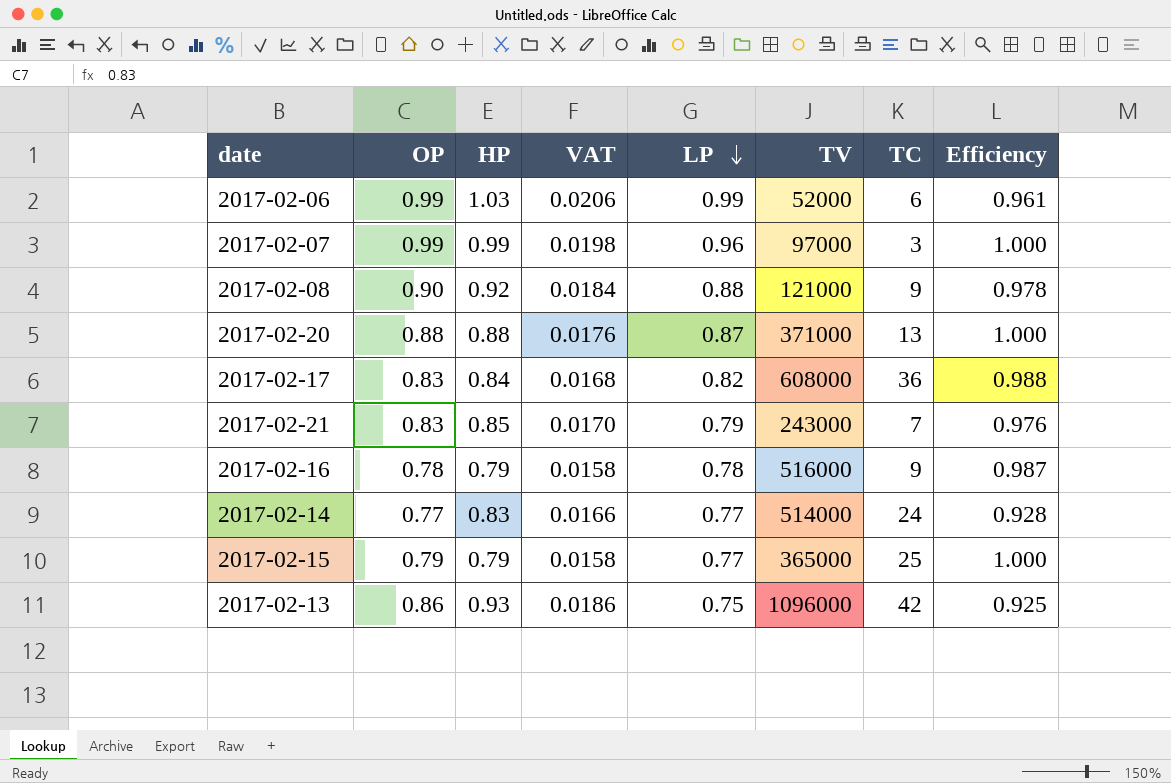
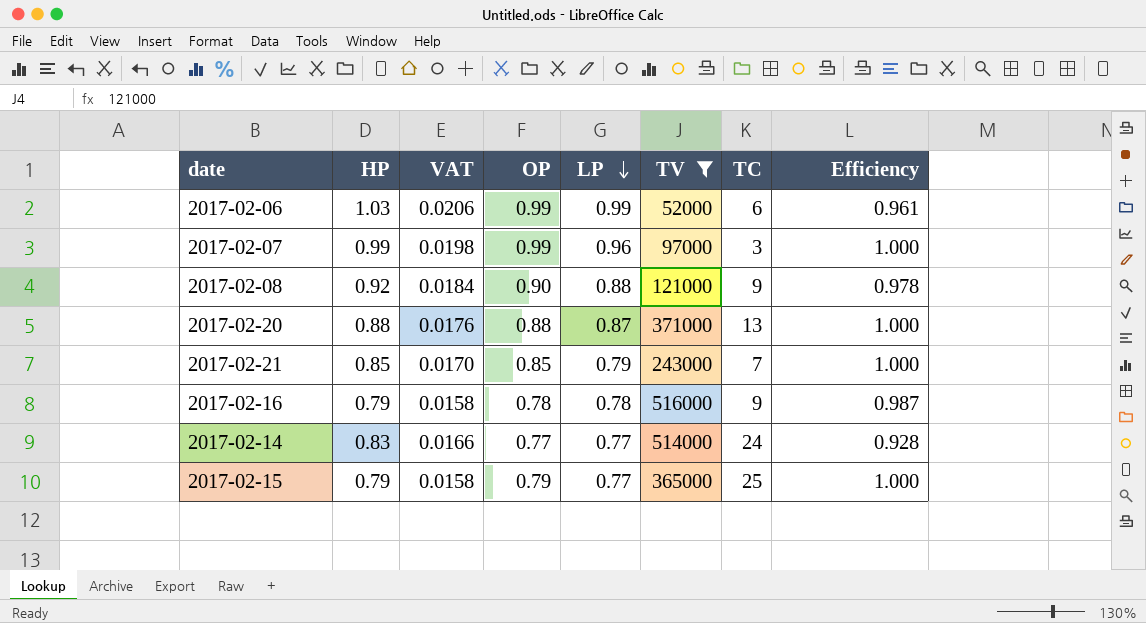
filter: none -> TV <= 516000
column OP | position: 2 -> 4
2017-02-21 | OP: 0.83 -> 0.85
2017-02-21 | Efficiency: 0.976 -> 1.000

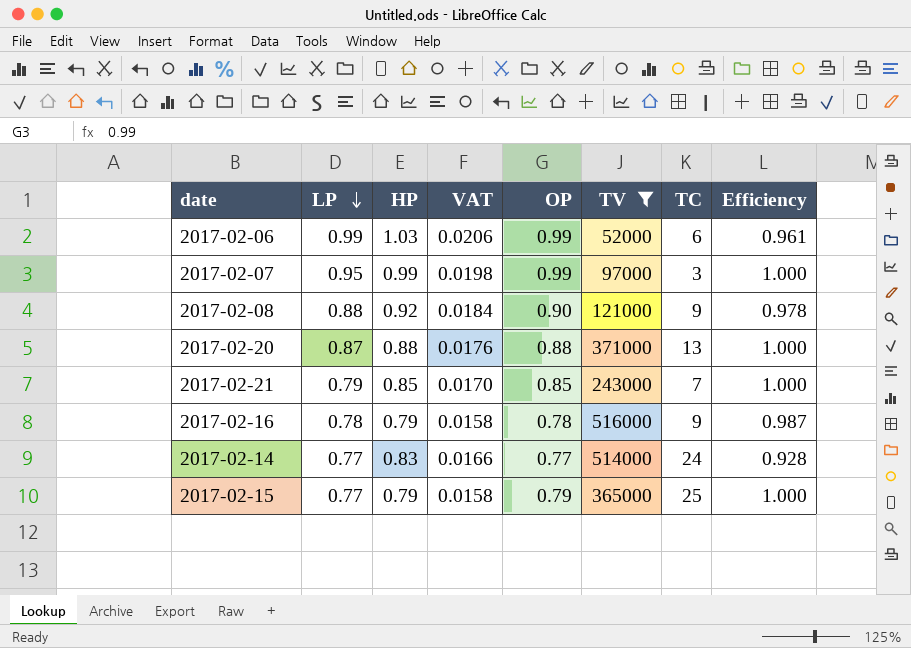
column LP | position: 5 -> 2
2017-02-07 | LP: 0.96 -> 0.95

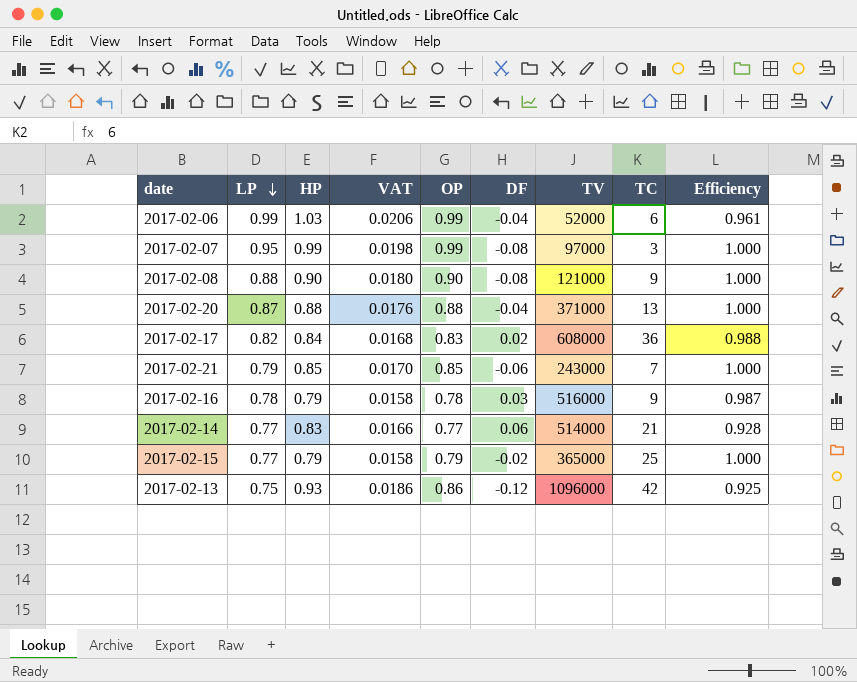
filter: TV <= 516000 -> none
column DF | position: none -> 6
2017-02-08 | HP: 0.92 -> 0.90
2017-02-08 | VAT: 0.0184 -> 0.0180
2017-02-08 | Efficiency: 0.978 -> 1.000
2017-02-14 | TC: 24 -> 21

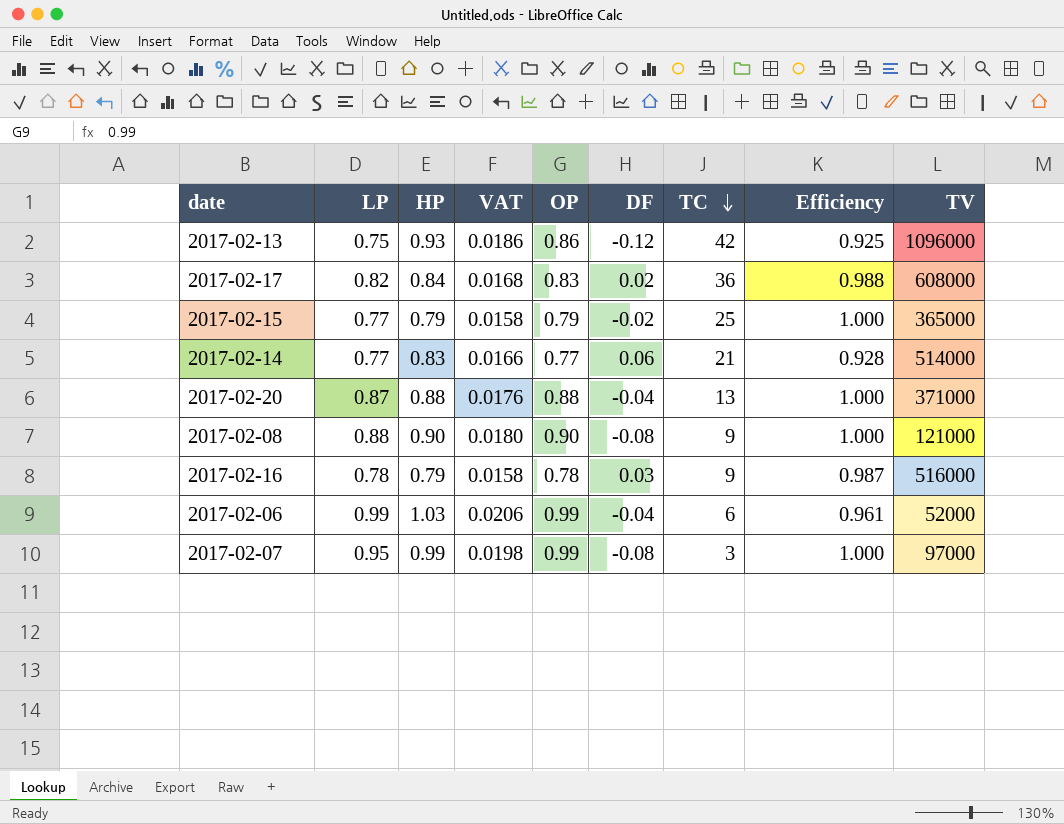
row order: LP descending -> TC descending
column TV | position: 7 -> 9
row 2017-02-21: 0.79 | 0.85 | 0.0170 | 0.85 | -0.06 | 243000 | 7 | 1.000 -> none

